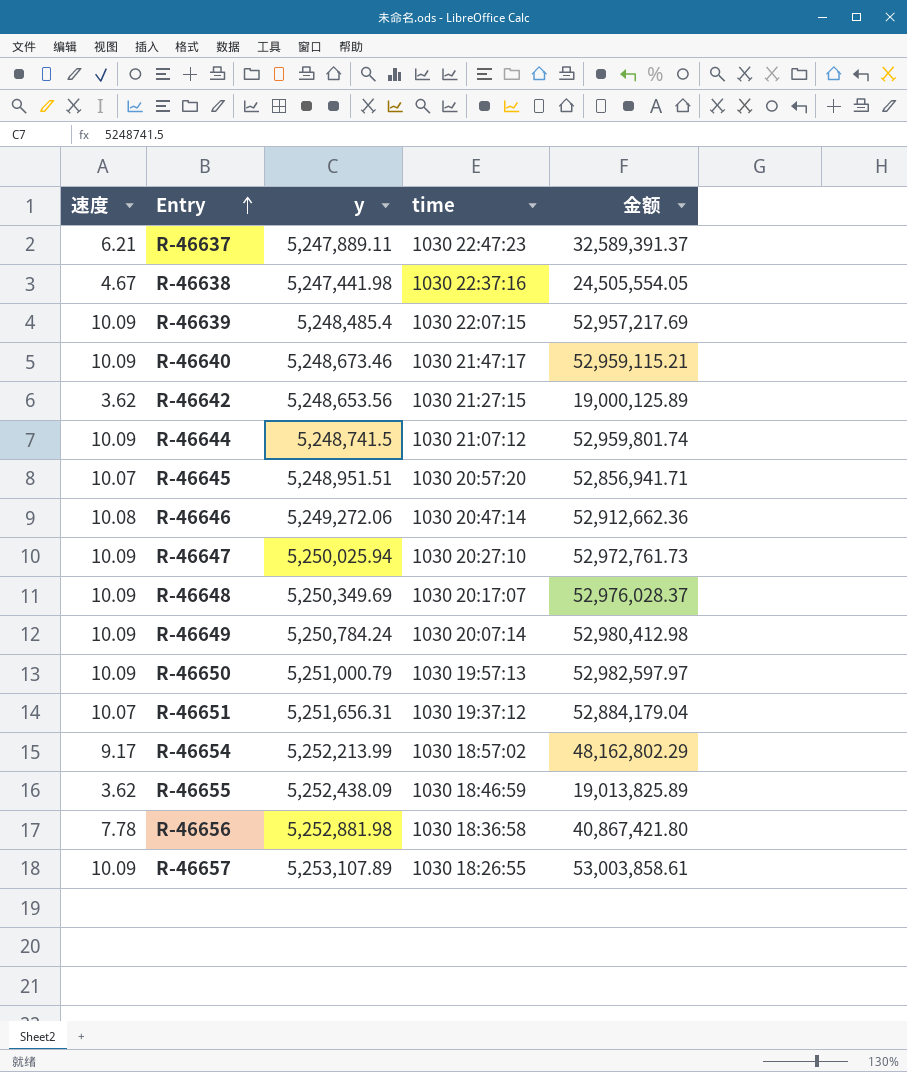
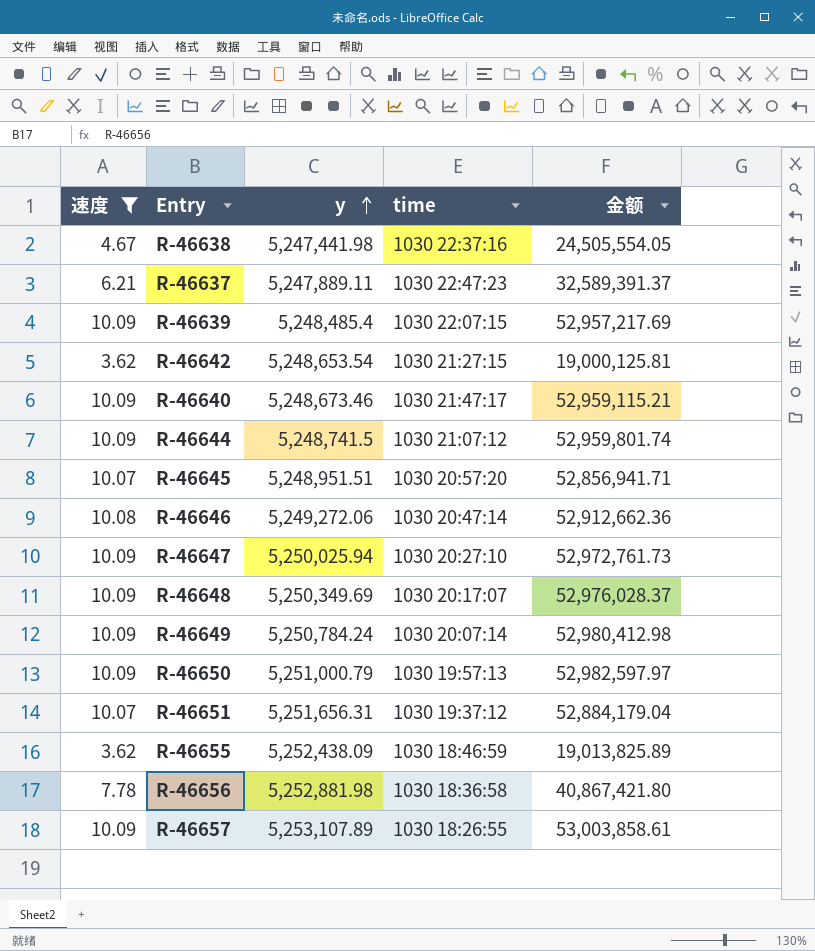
filter: none -> 速度 != 9.17
row order: Entry ascending -> y ascending
R-46642 | y: 5,248,653.56 -> 5,248,653.54
R-46642 | 金额: 19,000,125.89 -> 19,000,125.81

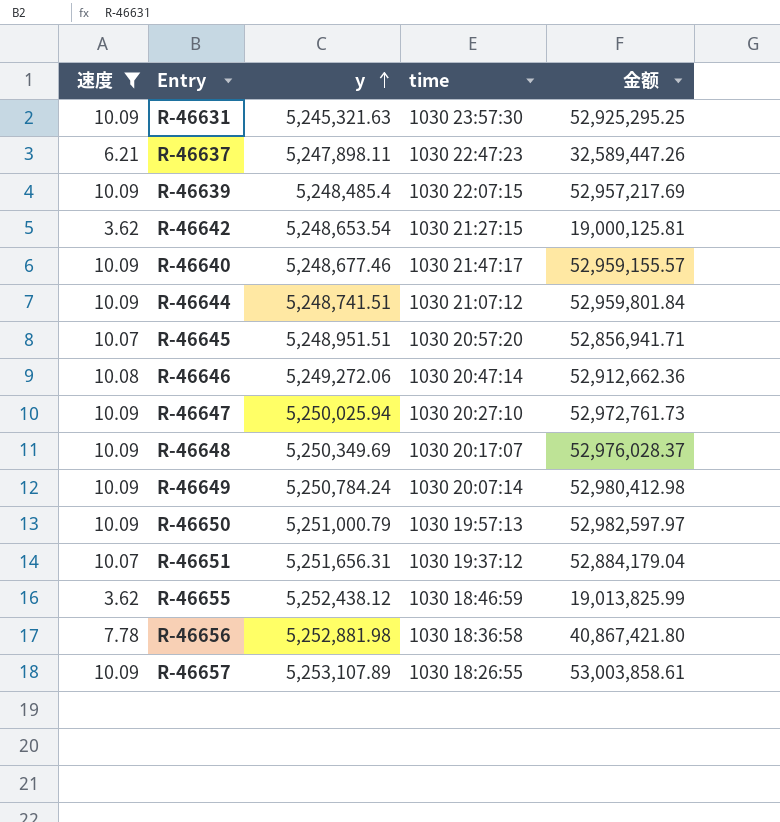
row R-46638: 4.67 | 5,247,441.98 | 1030 22:37:16 | 24,505,554.05 -> none
row R-46631: none -> 10.09 | 5,245,321.63 | 1030 23:57:30 | 52,925,295.25
R-46637 | y: 5,247,889.11 -> 5,247,898.11
R-46637 | 金额: 32,589,391.37 -> 32,589,447.26
R-46640 | y: 5,248,673.46 -> 5,248,677.46
R-46640 | 金额: 52,959,115.21 -> 52,959,155.57
R-46644 | y: 5,248,741.5 -> 5,248,741.51
R-46644 | 金额: 52,959,801.74 -> 52,959,801.84
R-46655 | y: 5,252,438.09 -> 5,252,438.12
R-46655 | 金额: 19,013,825.89 -> 19,013,825.99

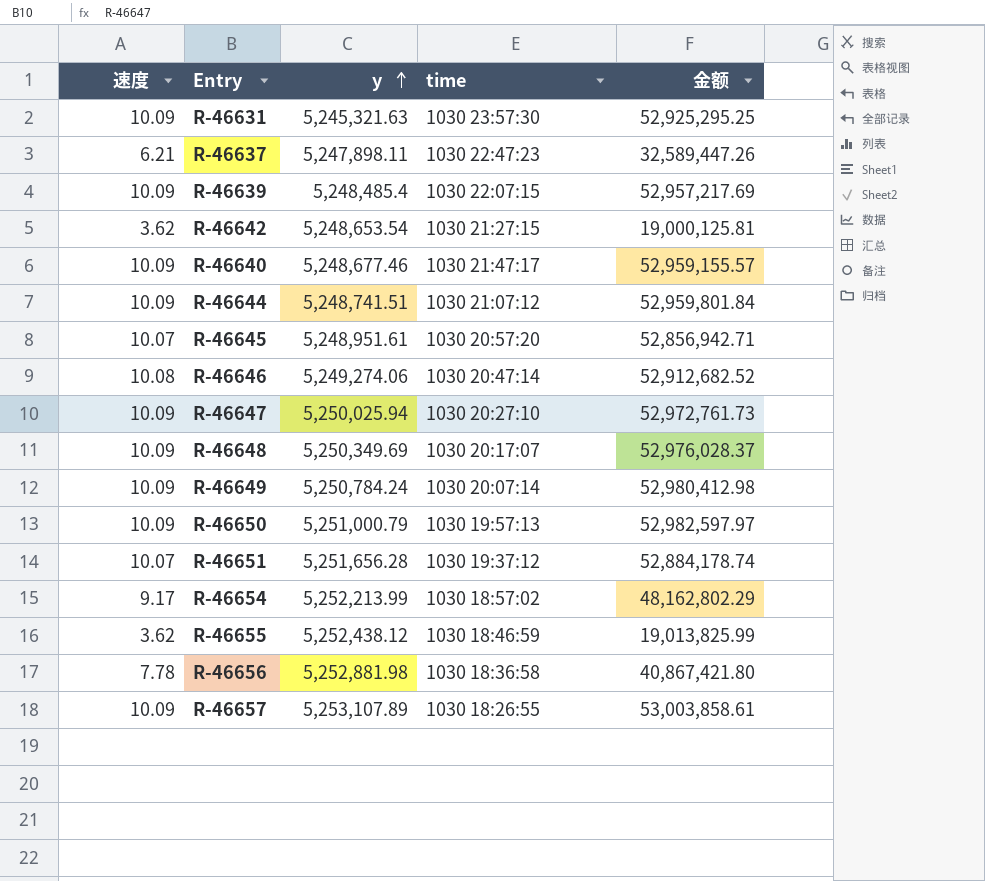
filter: 速度 != 9.17 -> none
R-46645 | y: 5,248,951.51 -> 5,248,951.61
R-46645 | 金额: 52,856,941.71 -> 52,856,942.71
R-46646 | y: 5,249,272.06 -> 5,249,274.06
R-46646 | 金额: 52,912,662.36 -> 52,912,682.52
R-46651 | y: 5,251,656.31 -> 5,251,656.28
R-46651 | 金额: 52,884,179.04 -> 52,884,178.74

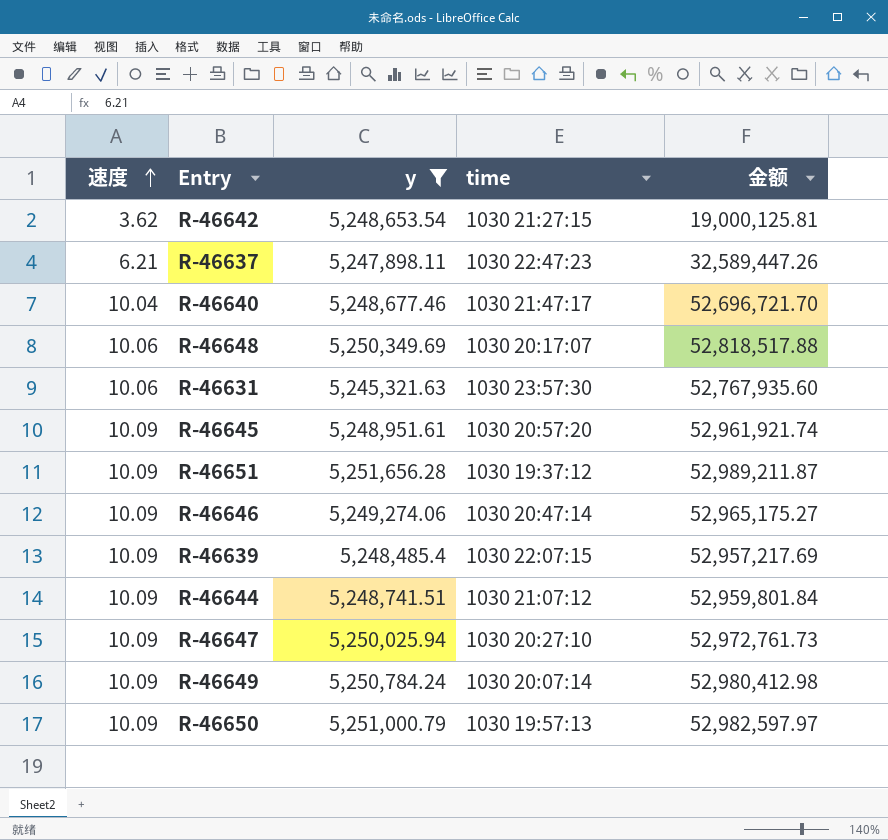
filter: none -> y <= 5,251,656.28
row order: y ascending -> 速度 ascending
R-46640 | 速度: 10.09 -> 10.04
R-46640 | 金额: 52,959,155.57 -> 52,696,721.70
R-46648 | 速度: 10.09 -> 10.06
R-46648 | 金额: 52,976,028.37 -> 52,818,517.88
R-46631 | 速度: 10.09 -> 10.06
R-46631 | 金额: 52,925,295.25 -> 52,767,935.60
R-46645 | 速度: 10.07 -> 10.09
R-46645 | 金额: 52,856,942.71 -> 52,961,921.74
R-46651 | 速度: 10.07 -> 10.09
R-46651 | 金额: 52,884,178.74 -> 52,989,211.87
R-46646 | 速度: 10.08 -> 10.09
R-46646 | 金额: 52,912,682.52 -> 52,965,175.27

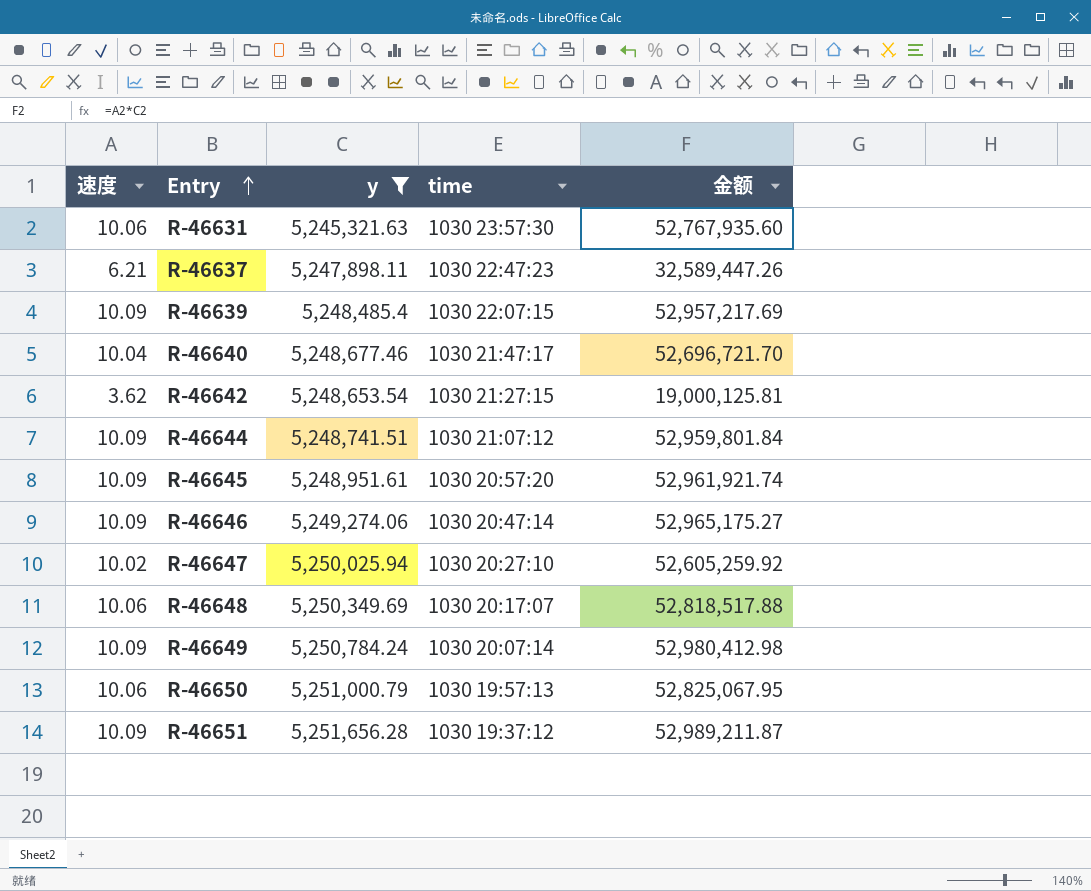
row order: 速度 ascending -> Entry ascending
R-46647 | 速度: 10.09 -> 10.02
R-46647 | 金额: 52,972,761.73 -> 52,605,259.92
R-46650 | 速度: 10.09 -> 10.06
R-46650 | 金额: 52,982,597.97 -> 52,825,067.95

